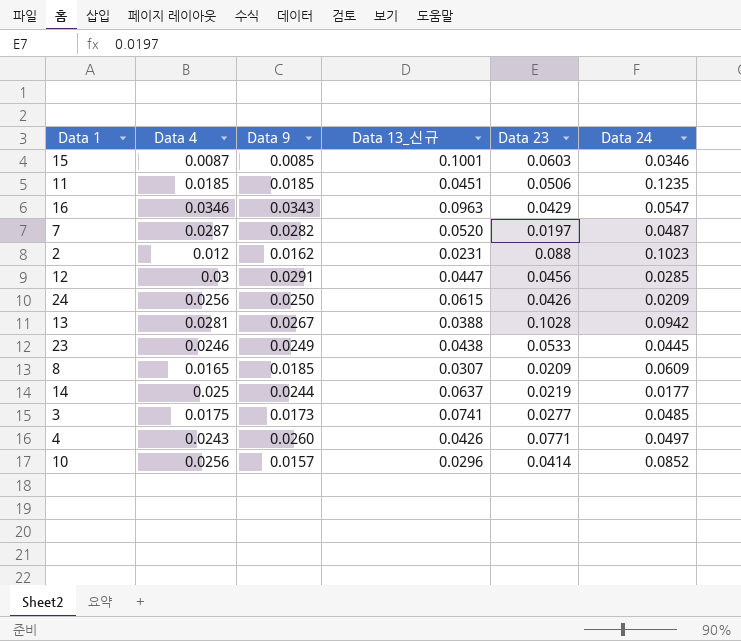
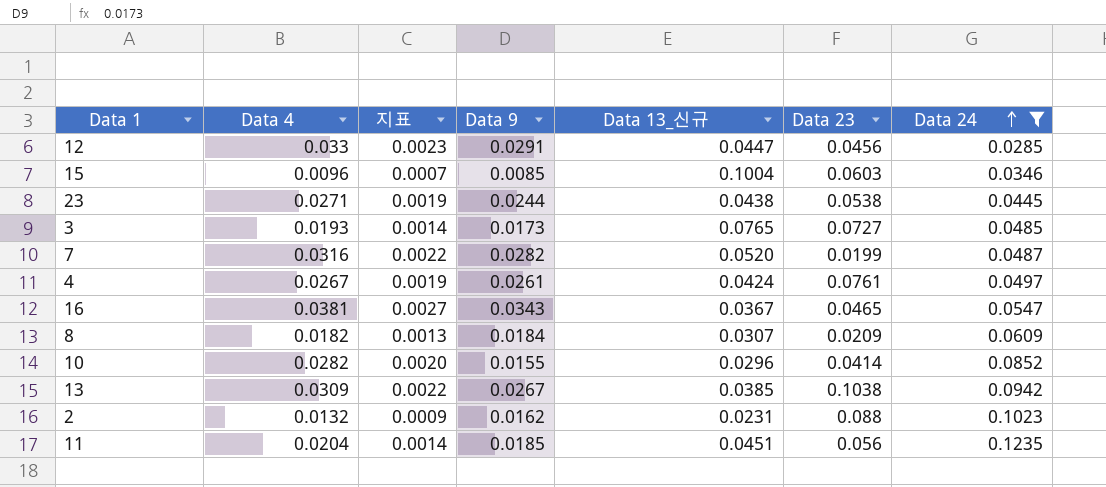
filter: none -> Data 24 >= 0.0285
row order: none -> Data 24 ascending
column 지표 | formula: none -> [Data 4] * 0.07
12 | Data 4: 0.03 -> 0.033
15 | Data 4: 0.0087 -> 0.0096
15 | Data 13_신규: 0.1001 -> 0.1004
23 | Data 4: 0.0246 -> 0.0271
23 | Data 9: 0.0249 -> 0.0244
23 | Data 23: 0.0533 -> 0.0538
3 | Data 4: 0.0175 -> 0.0193
3 | Data 13_신규: 0.0741 -> 0.0765
3 | Data 23: 0.0277 -> 0.0727
7 | Data 4: 0.0287 -> 0.0316
7 | Data 23: 0.0197 -> 0.0199
4 | Data 4: 0.0243 -> 0.0267
4 | Data 9: 0.0260 -> 0.0261
4 | Data 13_신규: 0.0426 -> 0.0424
4 | Data 23: 0.0771 -> 0.0761
16 | Data 4: 0.0346 -> 0.0381
16 | Data 13_신규: 0.0963 -> 0.0367
16 | Data 23: 0.0429 -> 0.0465
8 | Data 4: 0.0165 -> 0.0182
8 | Data 9: 0.0185 -> 0.0184
10 | Data 4: 0.0256 -> 0.0282
10 | Data 9: 0.0157 -> 0.0155
13 | Data 4: 0.0281 -> 0.0309
13 | Data 13_신규: 0.0388 -> 0.0385
13 | Data 23: 0.1028 -> 0.1038
2 | Data 4: 0.012 -> 0.0132
11 | Data 4: 0.0185 -> 0.0204
11 | Data 23: 0.0506 -> 0.056

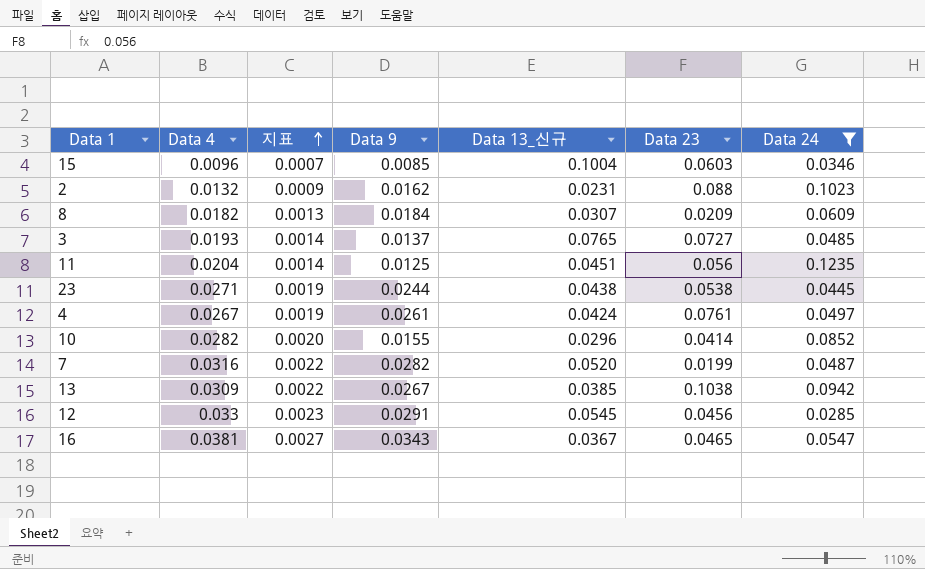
row order: Data 24 ascending -> 지표 ascending
3 | Data 9: 0.0173 -> 0.0137
11 | Data 9: 0.0185 -> 0.0125
12 | Data 13_신규: 0.0447 -> 0.0545

